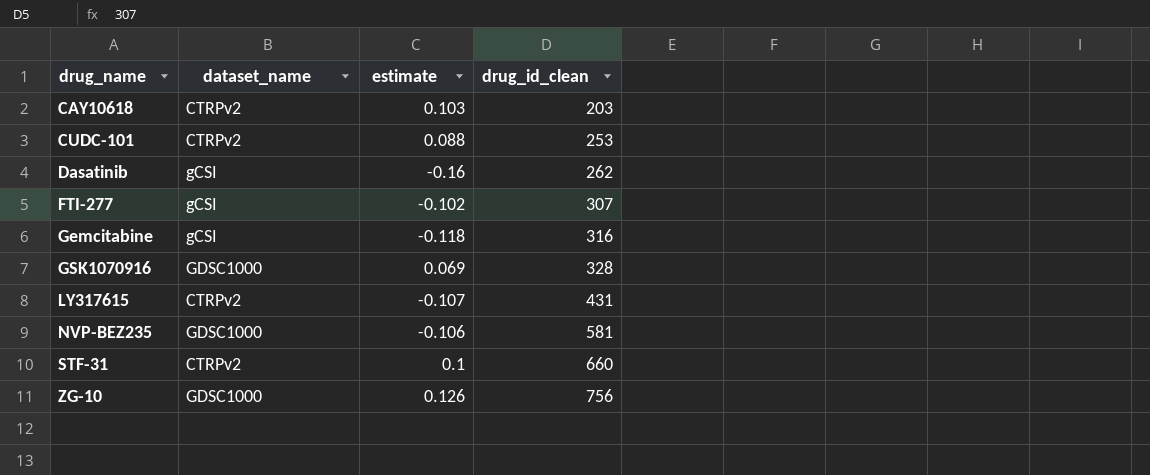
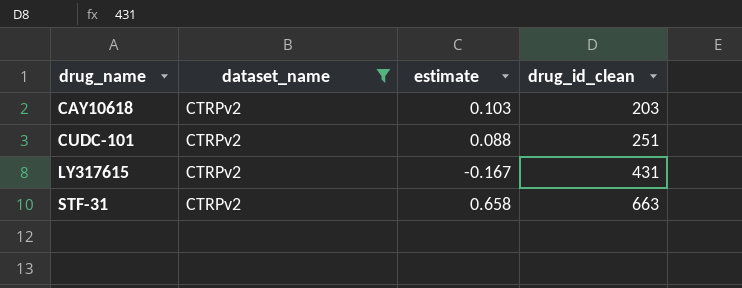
filter: none -> dataset_name = CTRPv2
CUDC-101 | drug_id_clean: 253 -> 251
LY317615 | estimate: -0.107 -> -0.167
STF-31 | estimate: 0.1 -> 0.658
STF-31 | drug_id_clean: 660 -> 663

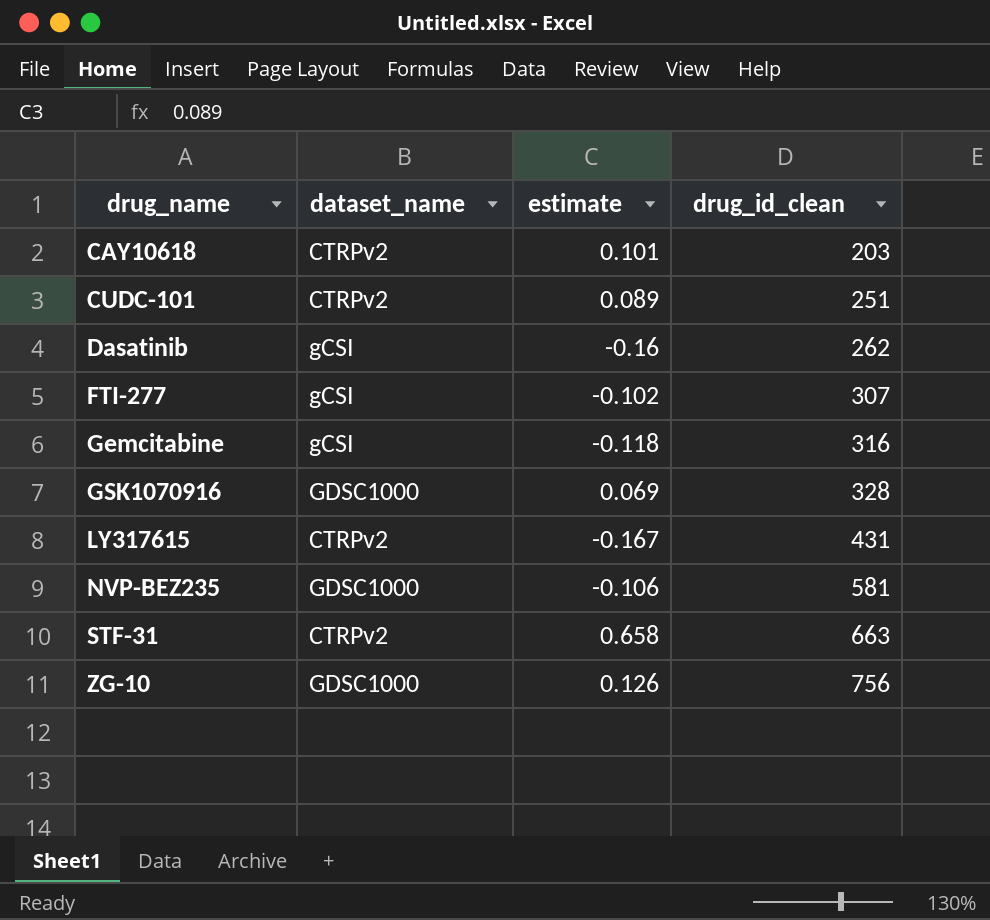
filter: dataset_name = CTRPv2 -> none
CAY10618 | estimate: 0.103 -> 0.101
CUDC-101 | estimate: 0.088 -> 0.089

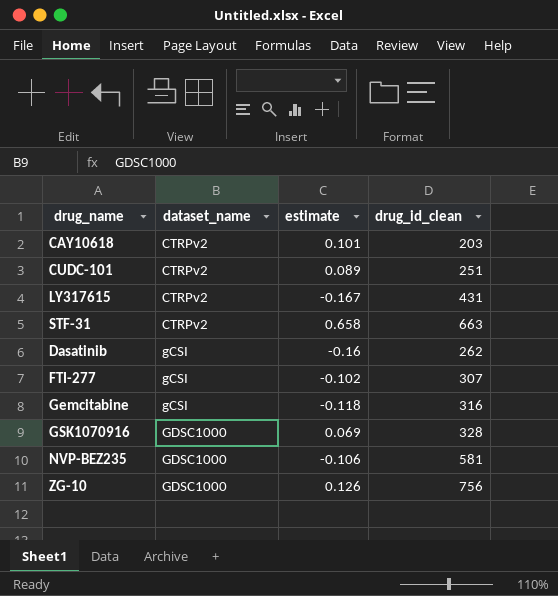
row order: drug_name ascending -> dataset_name ascending

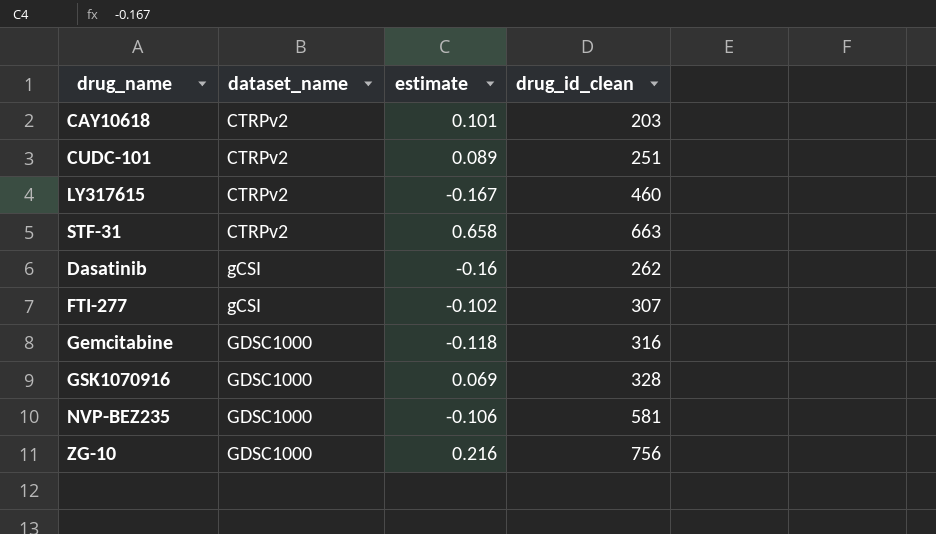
LY317615 | drug_id_clean: 431 -> 460
Gemcitabine | dataset_name: gCSI -> GDSC1000
ZG-10 | estimate: 0.126 -> 0.216

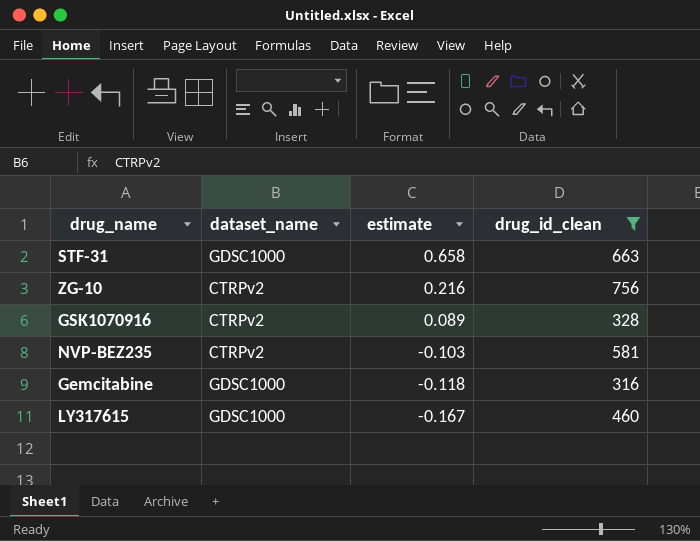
filter: none -> drug_id_clean >= 316
row order: dataset_name ascending -> estimate descending
STF-31 | dataset_name: CTRPv2 -> GDSC1000
ZG-10 | dataset_name: GDSC1000 -> CTRPv2
GSK1070916 | dataset_name: GDSC1000 -> CTRPv2
GSK1070916 | estimate: 0.069 -> 0.089
NVP-BEZ235 | dataset_name: GDSC1000 -> CTRPv2
NVP-BEZ235 | estimate: -0.106 -> -0.103
LY317615 | dataset_name: CTRPv2 -> GDSC1000

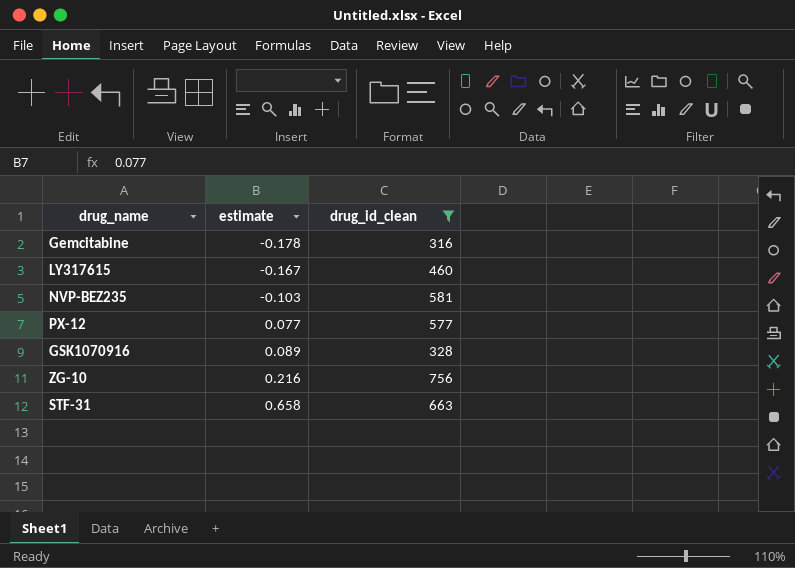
row order: estimate descending -> estimate ascending
column dataset_name | position: 2 -> none
Gemcitabine | estimate: -0.118 -> -0.178
row PX-12: none -> 0.077 | 577

